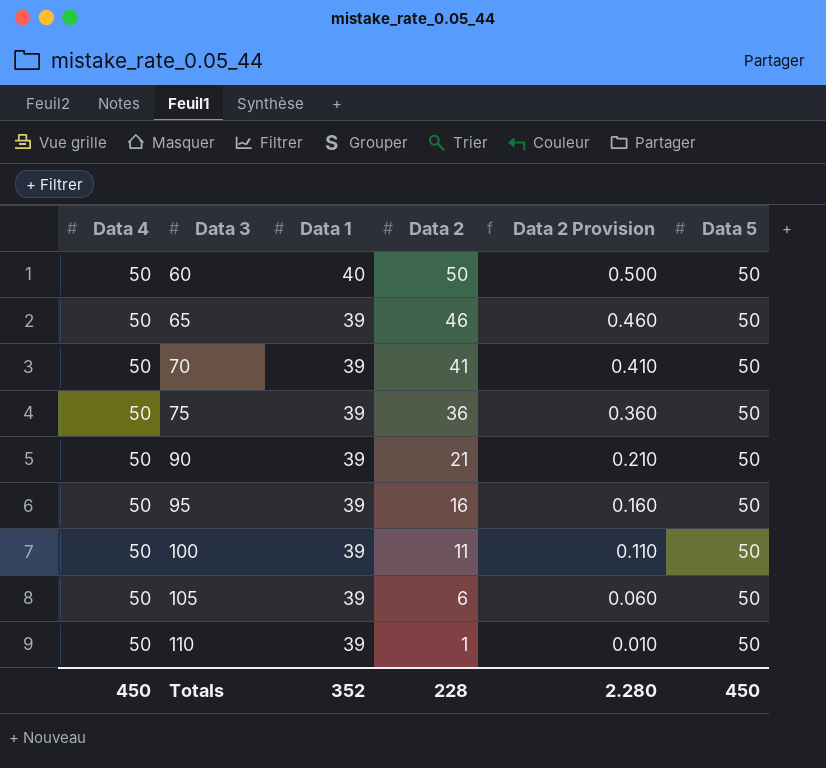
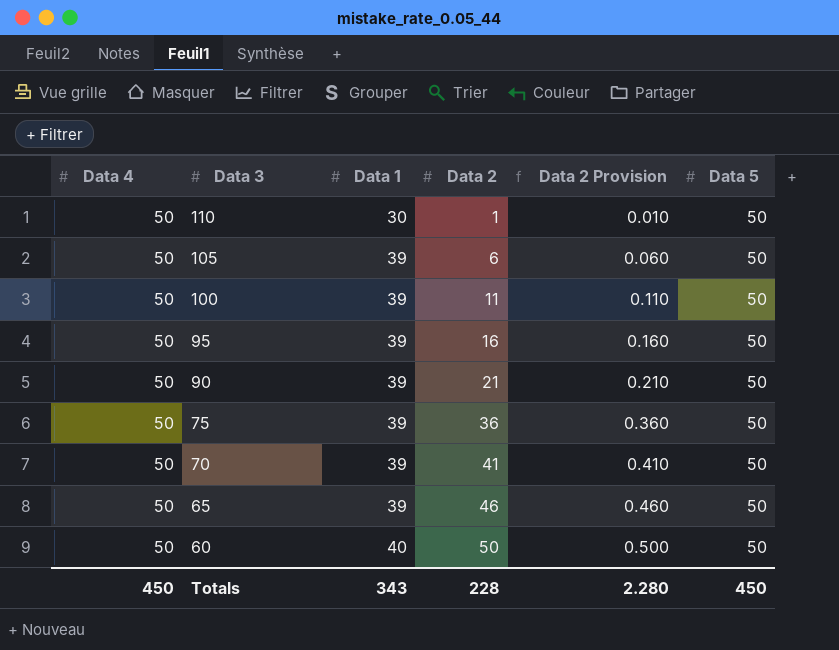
row order: Data 3 ascending -> Data 3 descending
110 | Data 1: 39 -> 30
Totals | Data 1: 352 -> 343

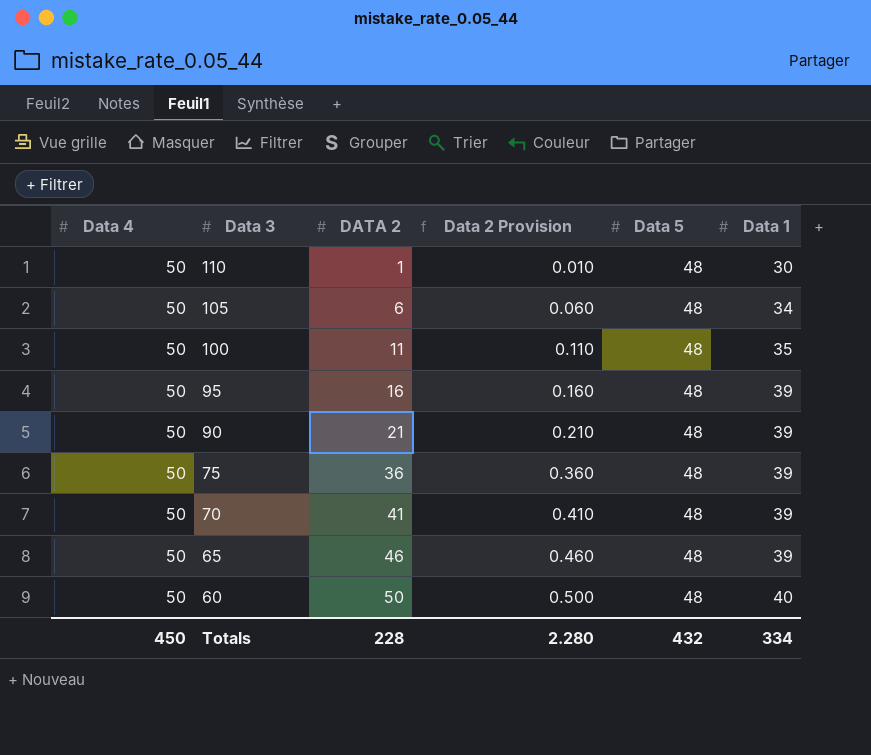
column name: Data 2 -> DATA 2
column Data 1 | position: 3 -> 6
110 | Data 5: 50 -> 48
105 | Data 5: 50 -> 48
105 | Data 1: 39 -> 34
100 | Data 5: 50 -> 48
100 | Data 1: 39 -> 35
95 | Data 5: 50 -> 48
90 | Data 5: 50 -> 48
75 | Data 5: 50 -> 48
70 | Data 5: 50 -> 48
65 | Data 5: 50 -> 48
60 | Data 5: 50 -> 48
Totals | Data 5: 450 -> 432
Totals | Data 1: 343 -> 334

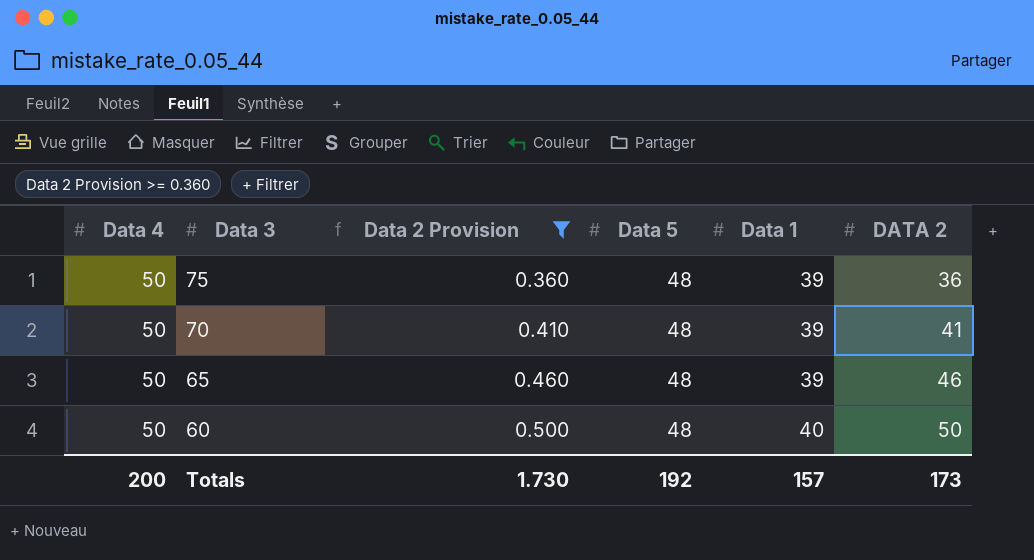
filter: none -> Data 2 Provision >= 0.360
column DATA 2 | position: 3 -> 6
Totals | Data 4: 450 -> 200
Totals | Data 2 Provision: 2.280 -> 1.730
Totals | Data 5: 432 -> 192
Totals | Data 1: 334 -> 157
Totals | DATA 2: 228 -> 173

